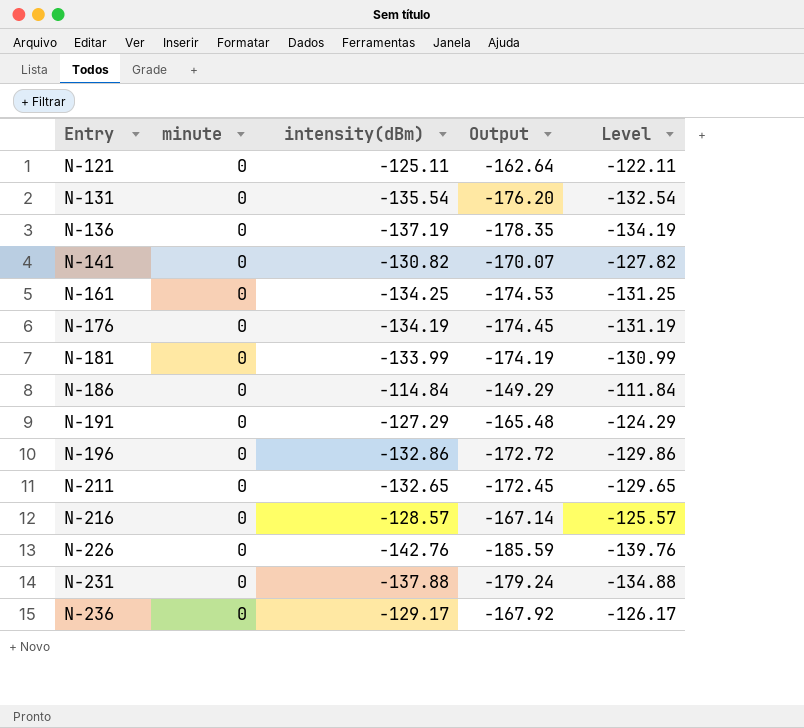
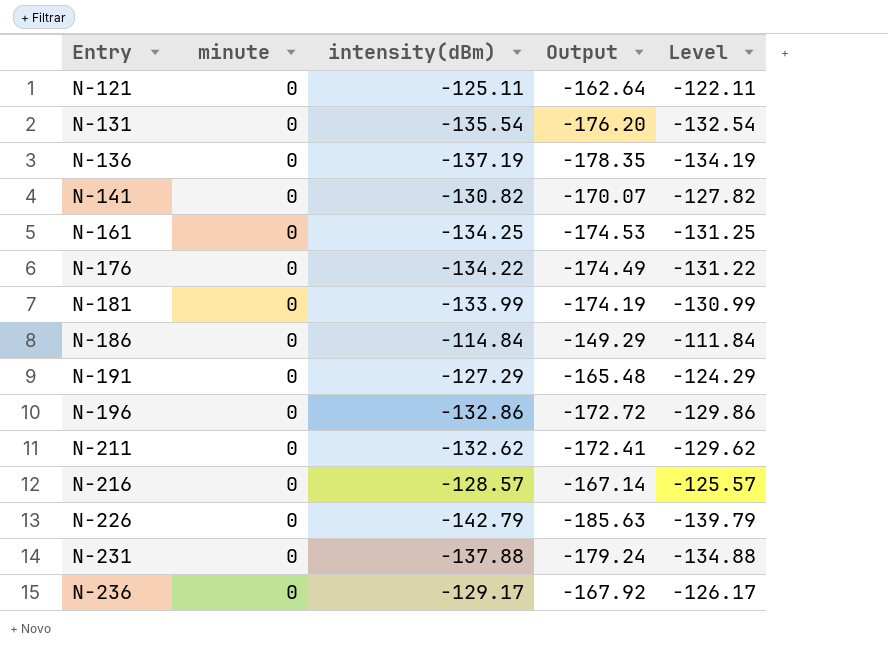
N-176 | intensity(dBm): -134.19 -> -134.22
N-176 | Output: -174.45 -> -174.49
N-176 | Level: -131.19 -> -131.22
N-211 | intensity(dBm): -132.65 -> -132.62
N-211 | Output: -172.45 -> -172.41
N-211 | Level: -129.65 -> -129.62
N-226 | intensity(dBm): -142.76 -> -142.79
N-226 | Output: -185.59 -> -185.63
N-226 | Level: -139.76 -> -139.79

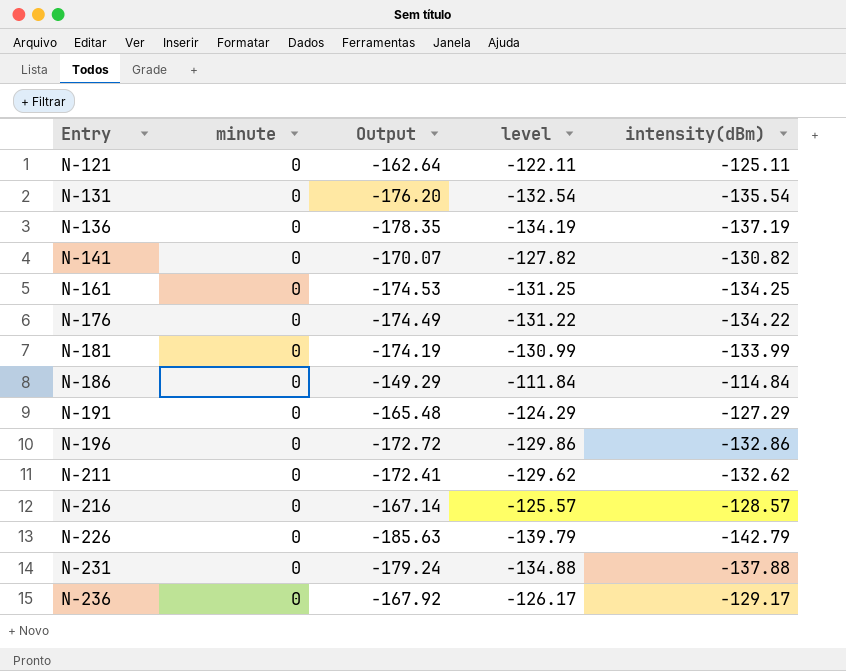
column name: Level -> level
column intensity(dBm) | position: 3 -> 5

